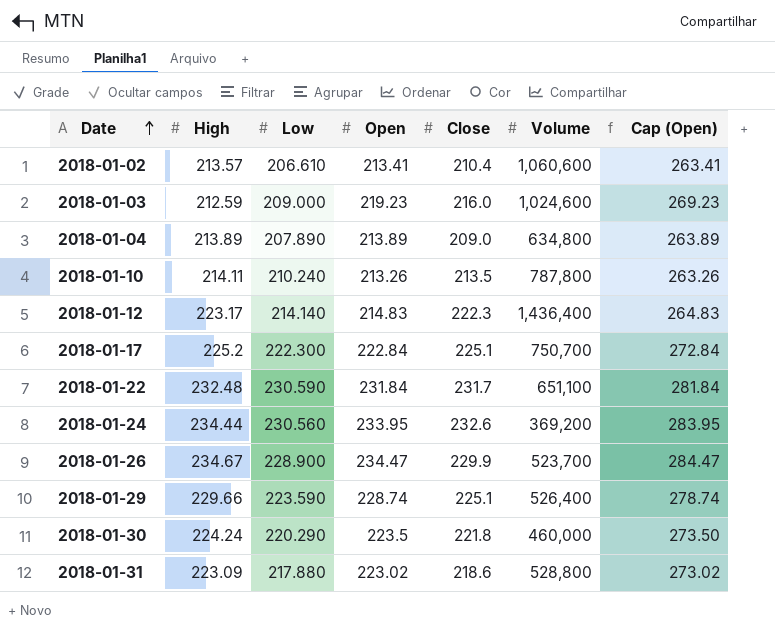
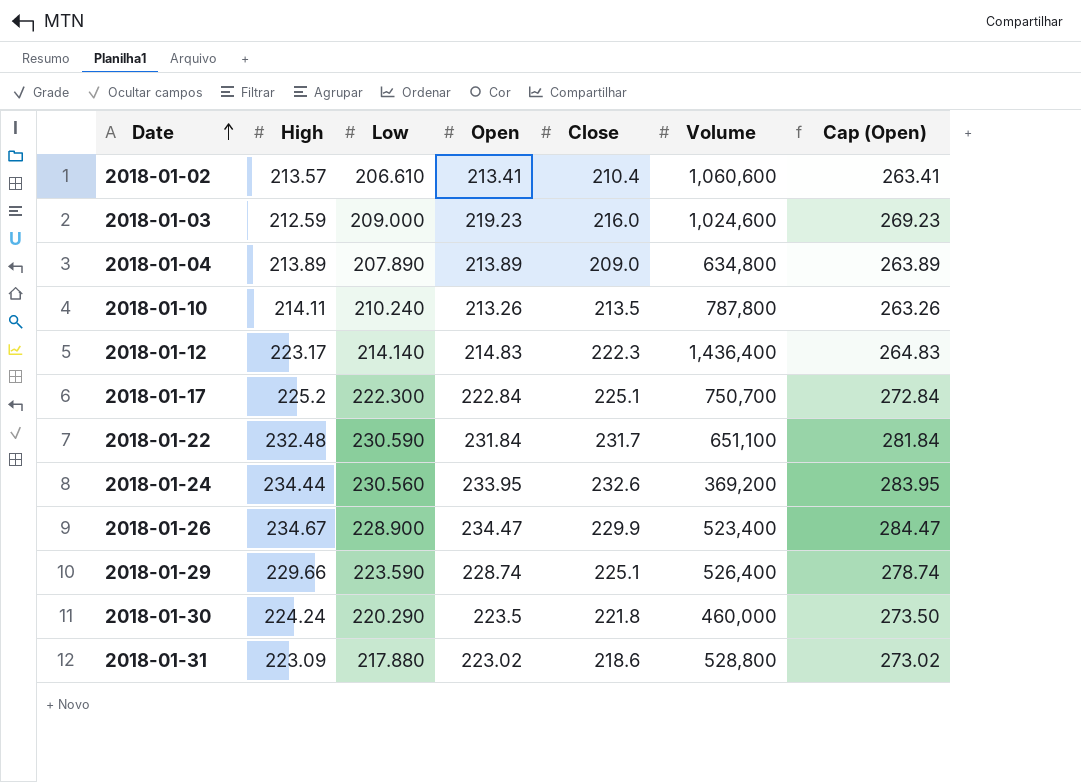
2018-01-26 | Volume: 523,700 -> 523,400

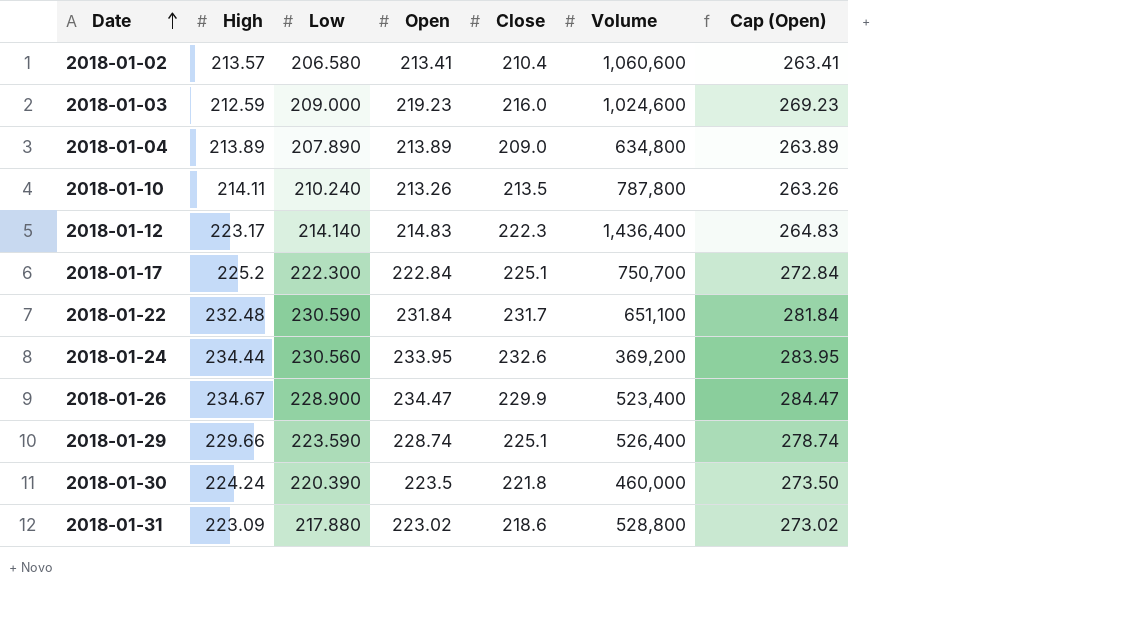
2018-01-02 | Low: 206.610 -> 206.580
2018-01-30 | Low: 220.290 -> 220.390

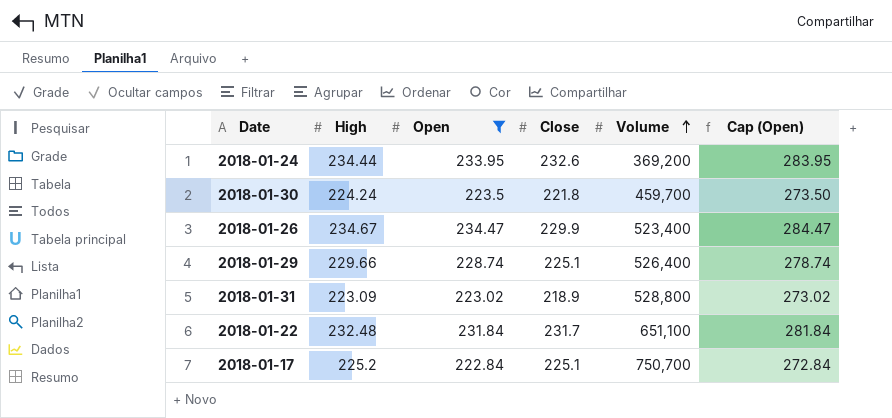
filter: none -> Open >= 222.84
row order: Date ascending -> Volume ascending
column Low | position: 3 -> none
2018-01-30 | Volume: 460,000 -> 459,700
2018-01-31 | Close: 218.6 -> 218.9

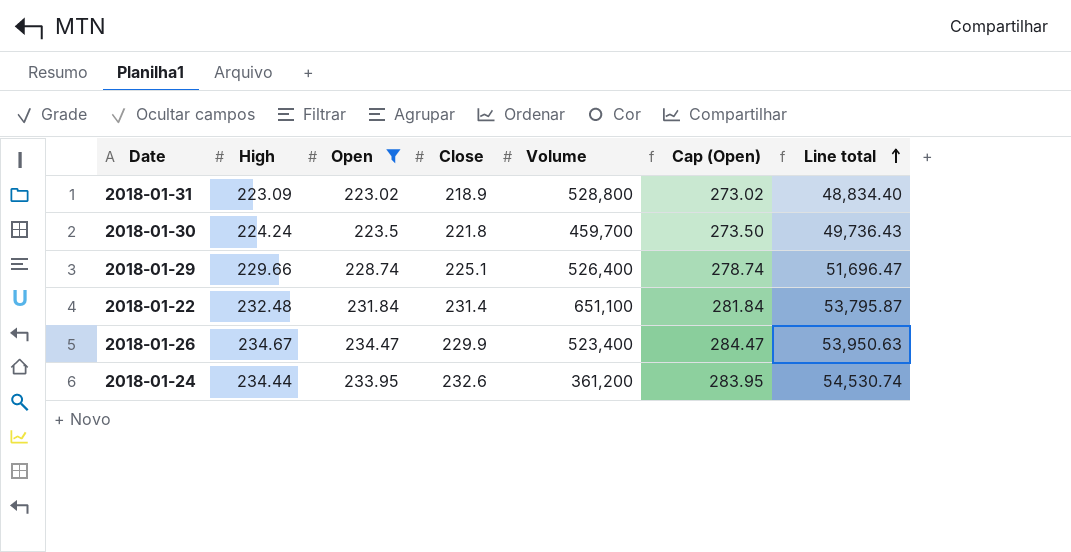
row order: Volume ascending -> Line total ascending
column Line total | formula: none -> [High] * [Close]
row 2018-01-17: 225.2 | 222.84 | 225.1 | 750,700 | 272.84 -> none
2018-01-22 | Close: 231.7 -> 231.4
2018-01-24 | Volume: 369,200 -> 361,200

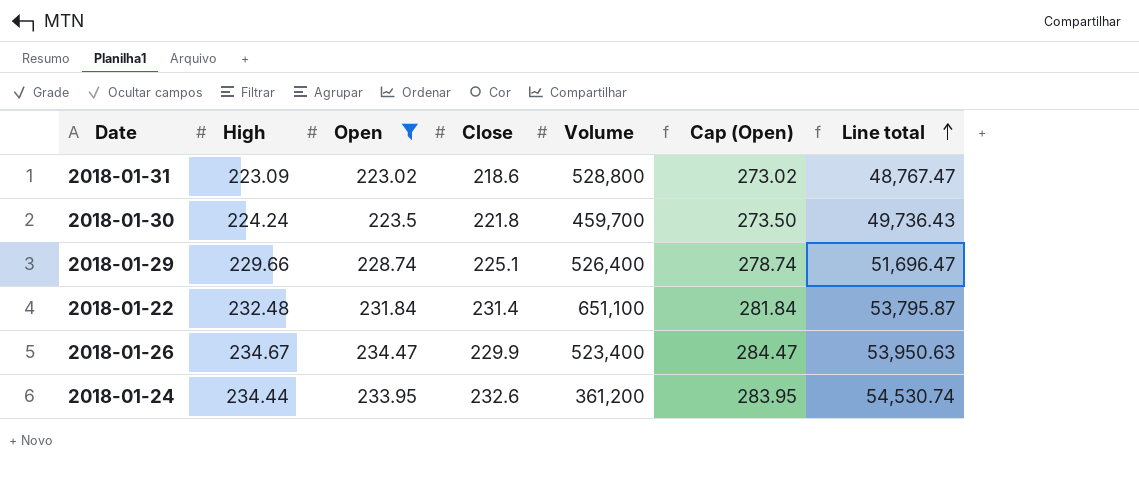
2018-01-31 | Close: 218.9 -> 218.6
2018-01-31 | Line total: 48,834.40 -> 48,767.47

